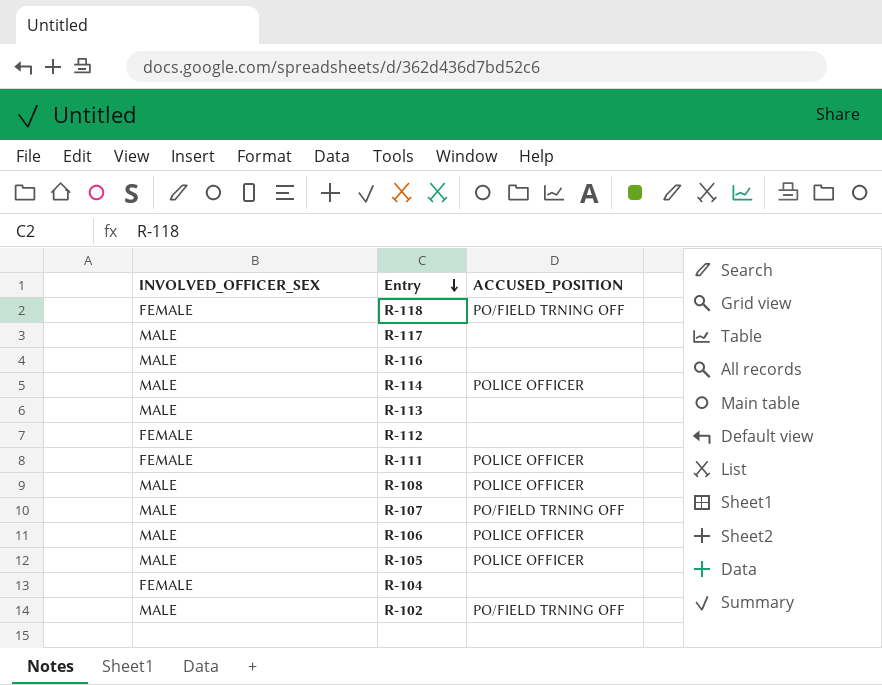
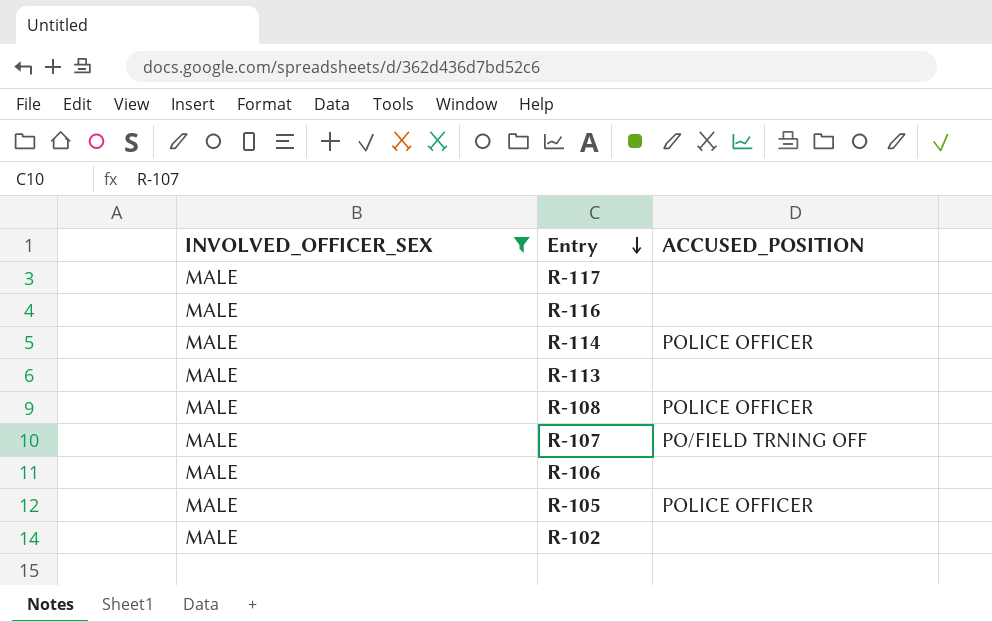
filter: none -> INVOLVED_OFFICER_SEX = MALE
R-106 | ACCUSED_POSITION: POLICE OFFICER -> none
R-102 | ACCUSED_POSITION: PO/FIELD TRNING OFF -> none

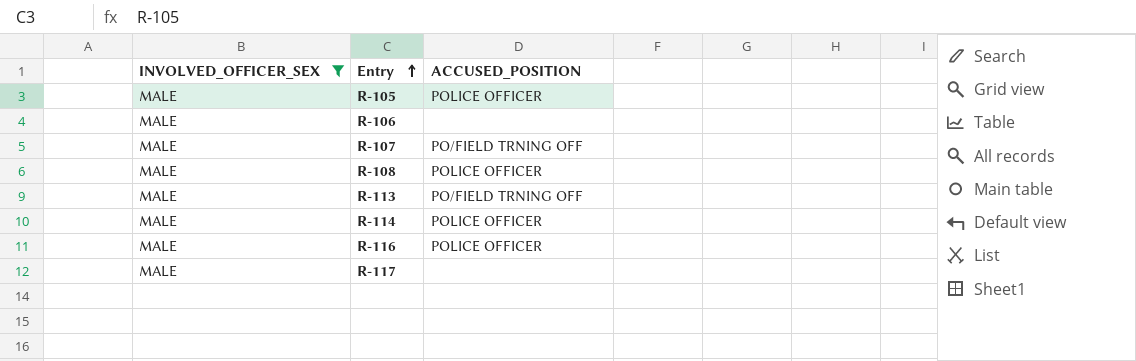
row order: Entry descending -> Entry ascending
row R-102: MALE | none -> none
R-113 | ACCUSED_POSITION: none -> PO/FIELD TRNING OFF
R-116 | ACCUSED_POSITION: none -> POLICE OFFICER

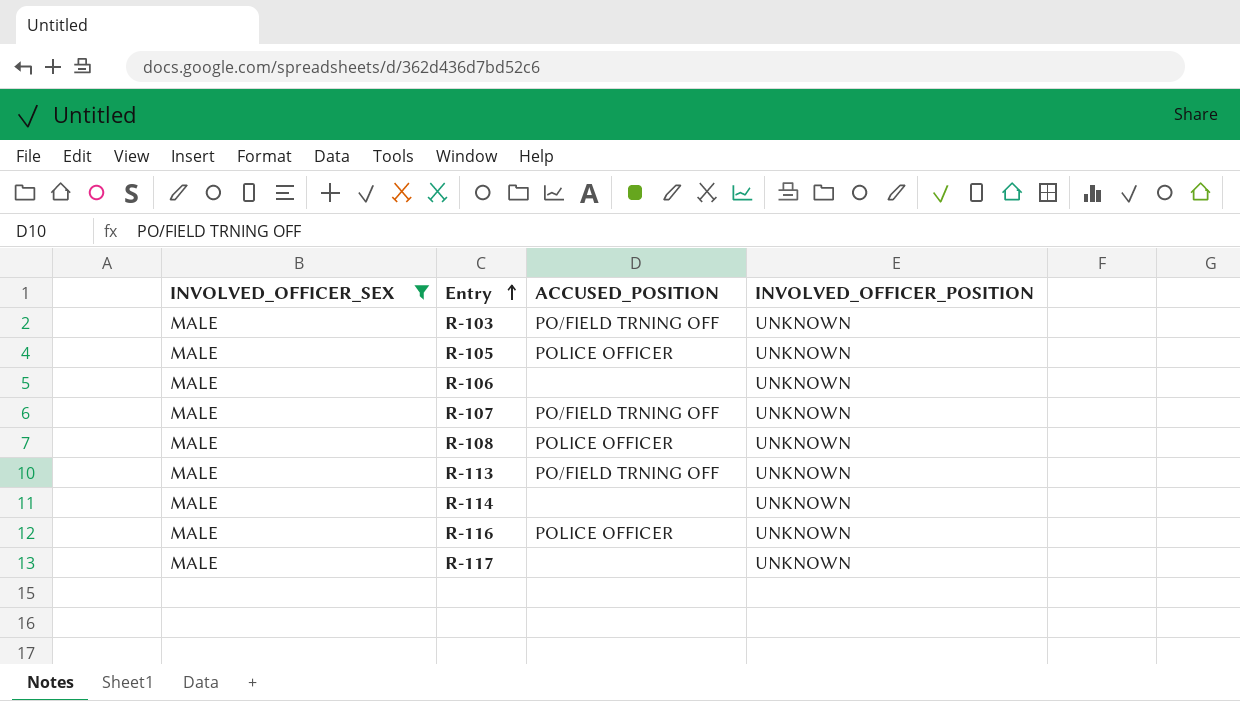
column INVOLVED_OFFICER_POSITION | position: none -> 4
row R-103: none -> MALE | PO/FIELD TRNING OFF | UNKNOWN
R-114 | ACCUSED_POSITION: POLICE OFFICER -> none

